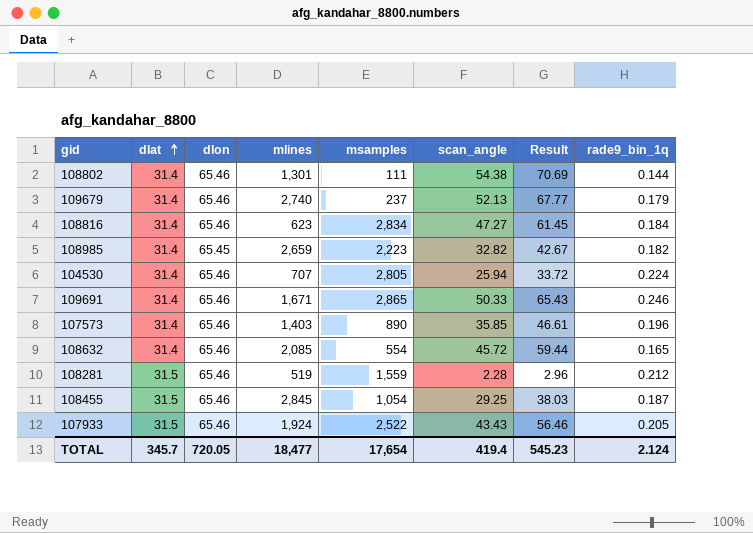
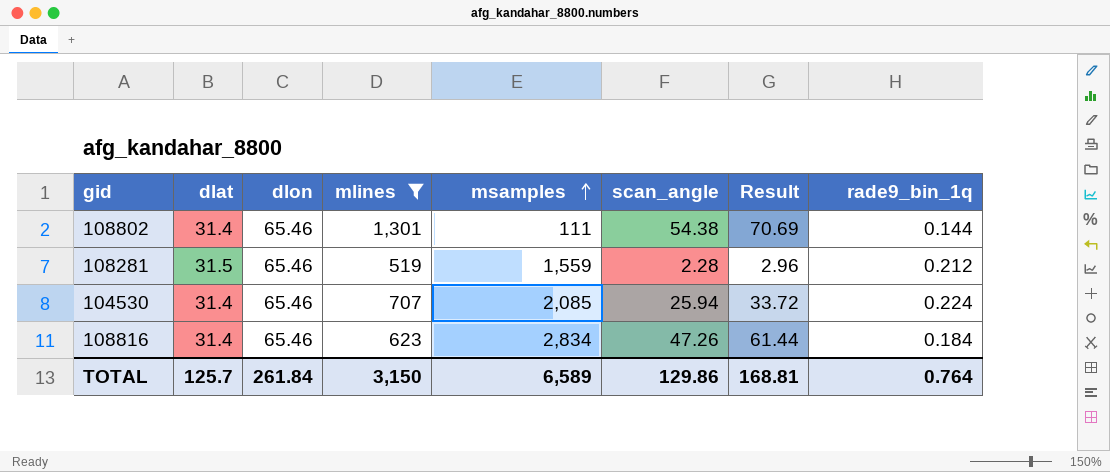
filter: none -> mlines <= 1,301
row order: dlat ascending -> msamples ascending
104530 | msamples: 2,805 -> 2,085
108816 | scan_angle: 47.27 -> 47.26
108816 | Result: 61.45 -> 61.44
TOTAL | dlat: 345.7 -> 125.7
TOTAL | dlon: 720.05 -> 261.84
TOTAL | mlines: 18,477 -> 3,150
TOTAL | msamples: 17,654 -> 6,589
TOTAL | scan_angle: 419.4 -> 129.86
TOTAL | Result: 545.23 -> 168.81
TOTAL | rade9_bin_1q: 2.124 -> 0.764

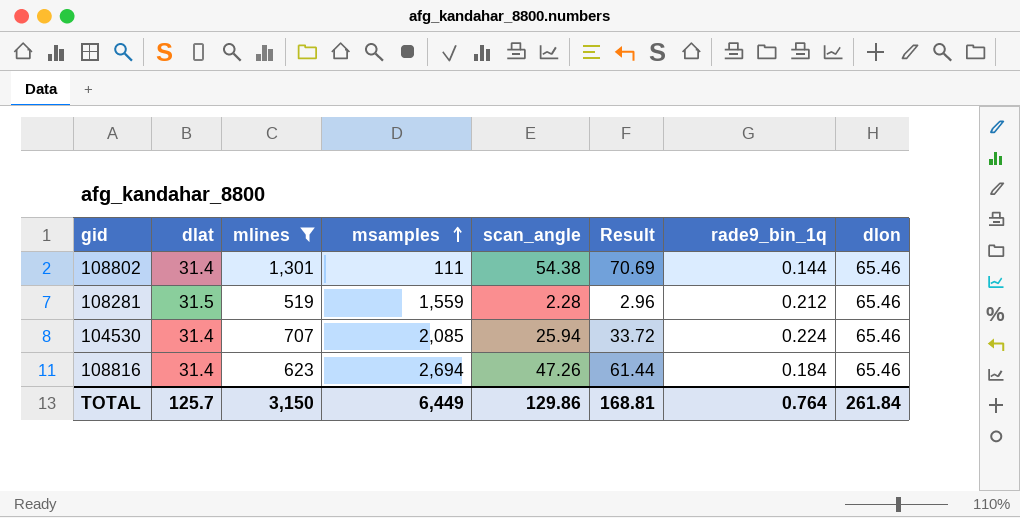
column dlon | position: 3 -> 8
108816 | msamples: 2,834 -> 2,694
TOTAL | msamples: 6,589 -> 6,449

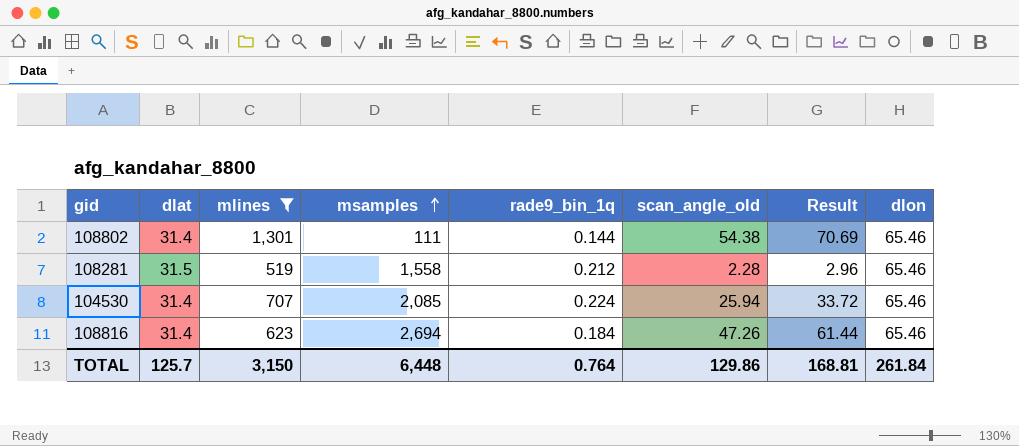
column rade9_bin_1q | position: 7 -> 5
column name: scan_angle -> scan_angle_old
108281 | msamples: 1,559 -> 1,558
TOTAL | msamples: 6,449 -> 6,448

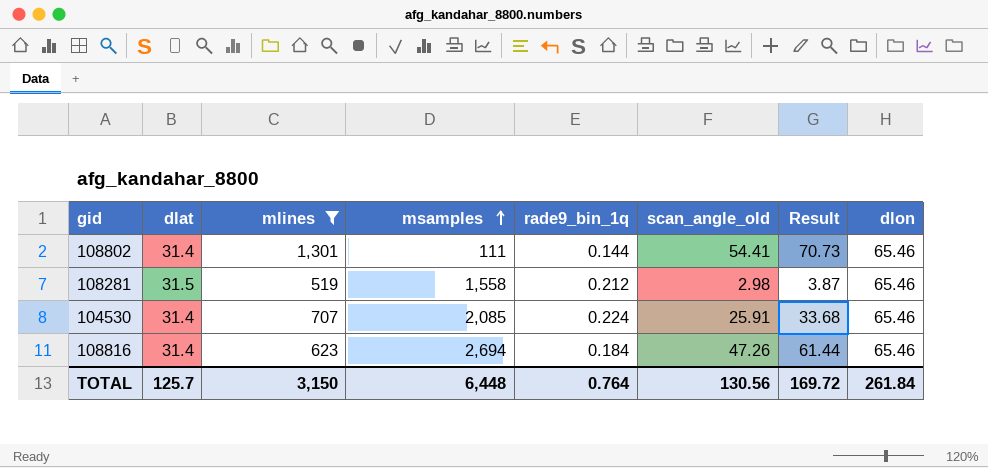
108802 | scan_angle_old: 54.38 -> 54.41
108802 | Result: 70.69 -> 70.73
108281 | scan_angle_old: 2.28 -> 2.98
108281 | Result: 2.96 -> 3.87
104530 | scan_angle_old: 25.94 -> 25.91
104530 | Result: 33.72 -> 33.68
TOTAL | scan_angle_old: 129.86 -> 130.56
TOTAL | Result: 168.81 -> 169.72

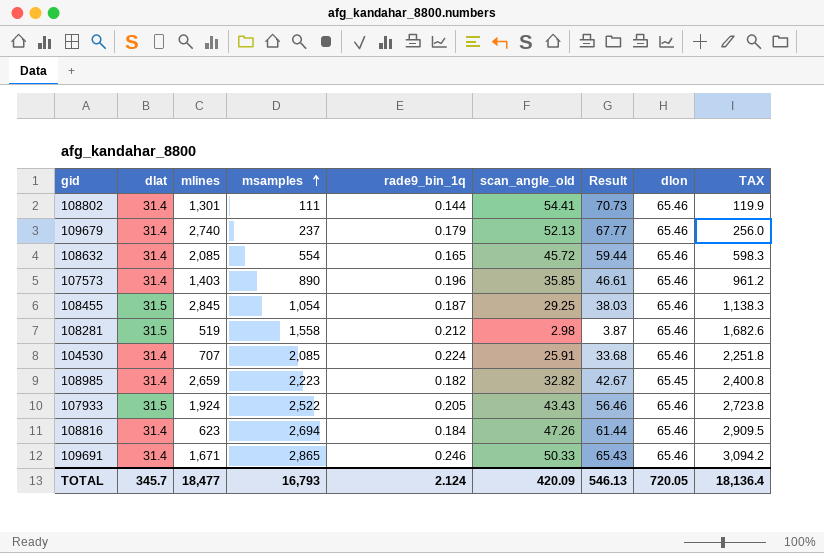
filter: mlines <= 1,301 -> none
column TAX | formula: none -> [msamples] * 1.08
TOTAL | dlat: 125.7 -> 345.7
TOTAL | mlines: 3,150 -> 18,477
TOTAL | msamples: 6,448 -> 16,793
TOTAL | rade9_bin_1q: 0.764 -> 2.124
TOTAL | scan_angle_old: 130.56 -> 420.09
TOTAL | Result: 169.72 -> 546.13
TOTAL | dlon: 261.84 -> 720.05

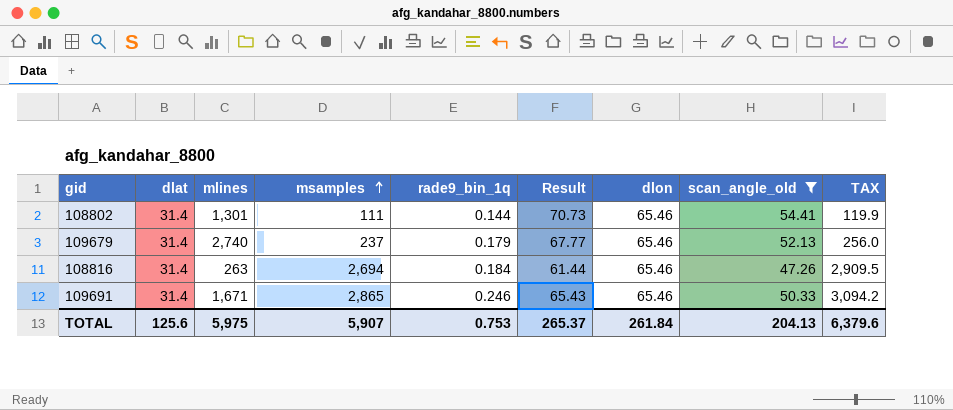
filter: none -> scan_angle_old >= 47.26
column scan_angle_old | position: 6 -> 8
108816 | mlines: 623 -> 263
TOTAL | dlat: 345.7 -> 125.6
TOTAL | mlines: 18,477 -> 5,975
TOTAL | msamples: 16,793 -> 5,907
TOTAL | rade9_bin_1q: 2.124 -> 0.753
TOTAL | Result: 546.13 -> 265.37
TOTAL | dlon: 720.05 -> 261.84
TOTAL | scan_angle_old: 420.09 -> 204.13
TOTAL | TAX: 18,136.4 -> 6,379.6

